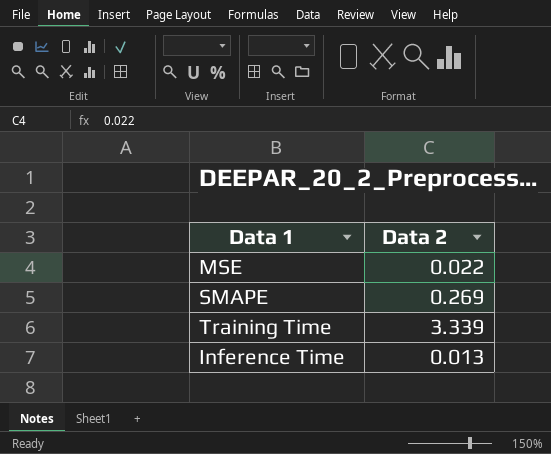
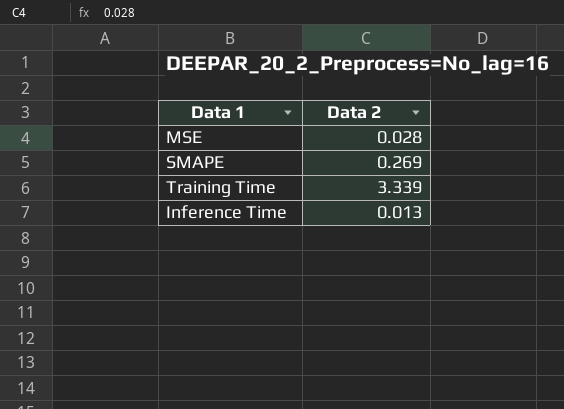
MSE | Data 2: 0.022 -> 0.028

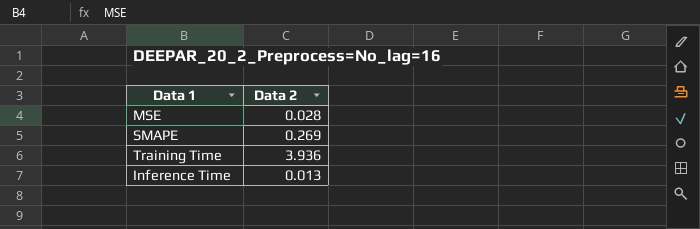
Training Time | Data 2: 3.339 -> 3.936

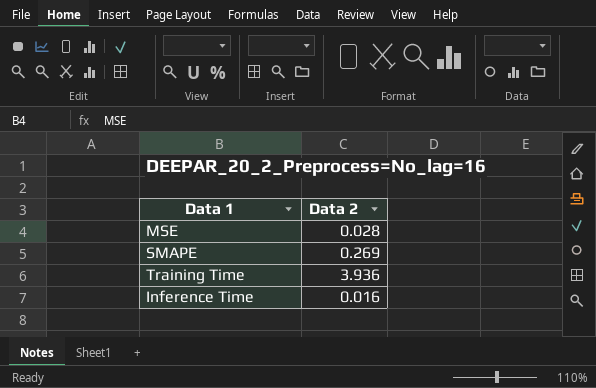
Inference Time | Data 2: 0.013 -> 0.016

